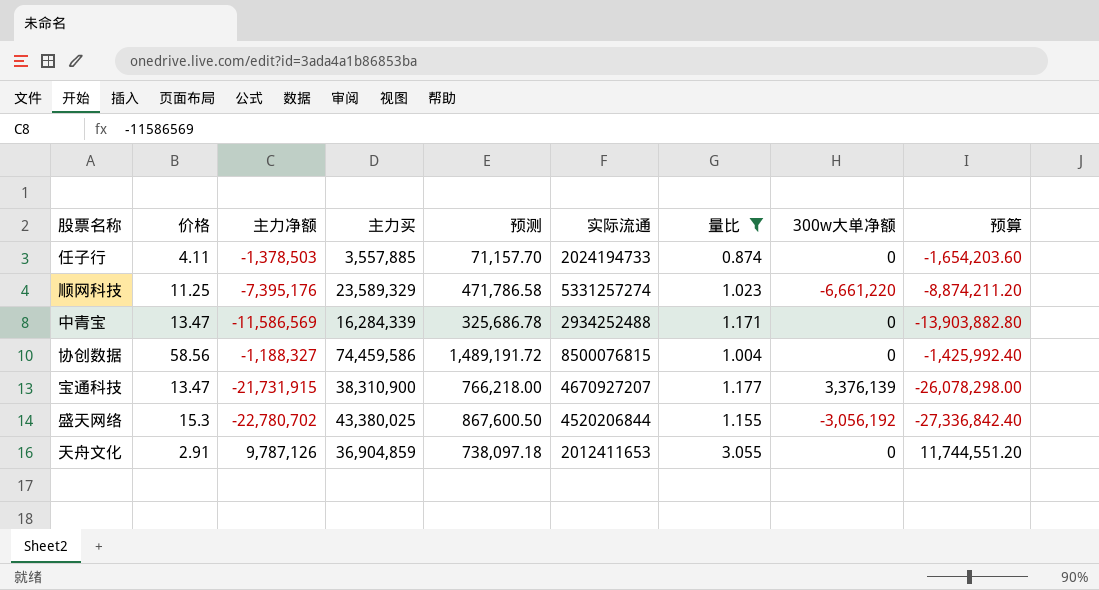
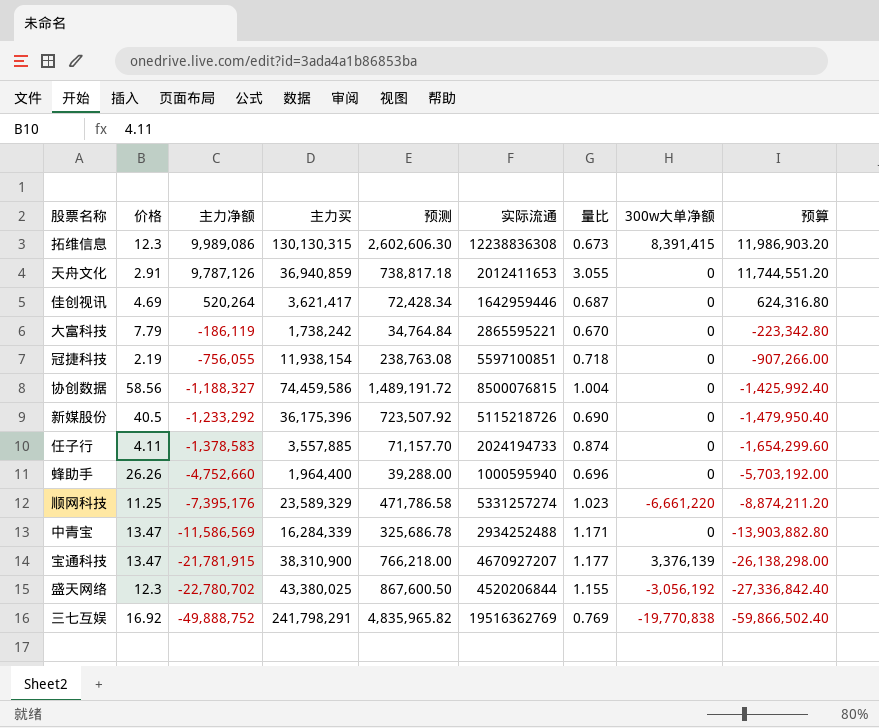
filter: 量比 >= 0.874 -> none
row order: none -> 主力净额 descending
天舟文化 | 主力买: 36,904,859 -> 36,940,859
天舟文化 | 预测: 738,097.18 -> 738,817.18
任子行 | 主力净额: -1,378,503 -> -1,378,583
任子行 | 预算: -1,654,203.60 -> -1,654,299.60
宝通科技 | 主力净额: -21,731,915 -> -21,781,915
宝通科技 | 预算: -26,078,298.00 -> -26,138,298.00
盛天网络 | 价格: 15.3 -> 12.3

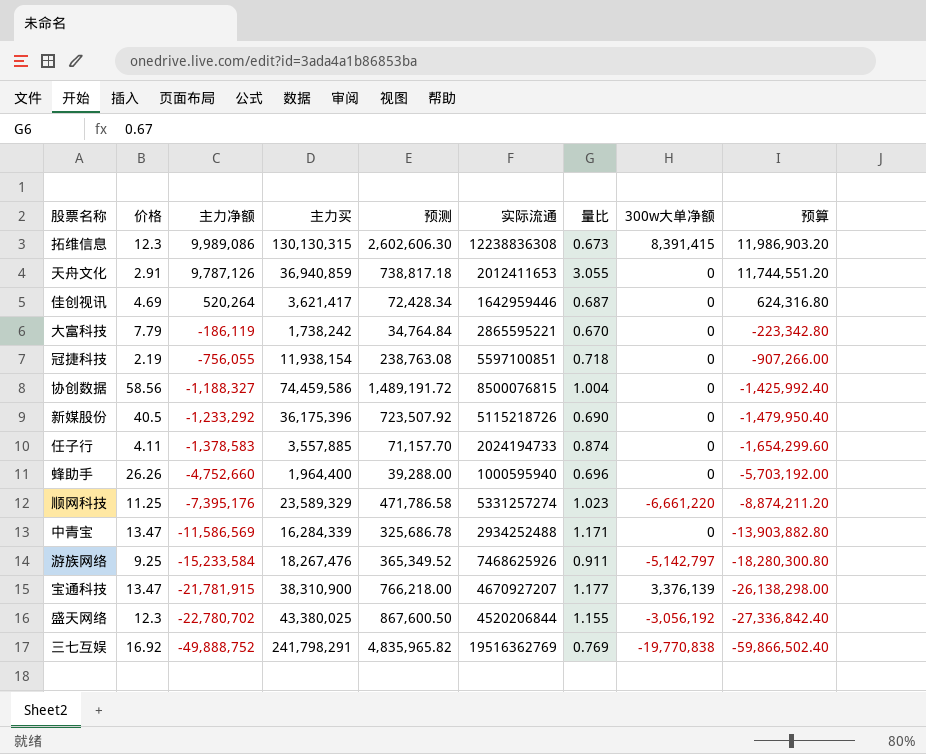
row 游族网络: none -> 9.25 | -15,233,584 | 18,267,476 | 365,349.52 | 7468625926 | 0.911 | -5,142,797 | -18,280,300.80

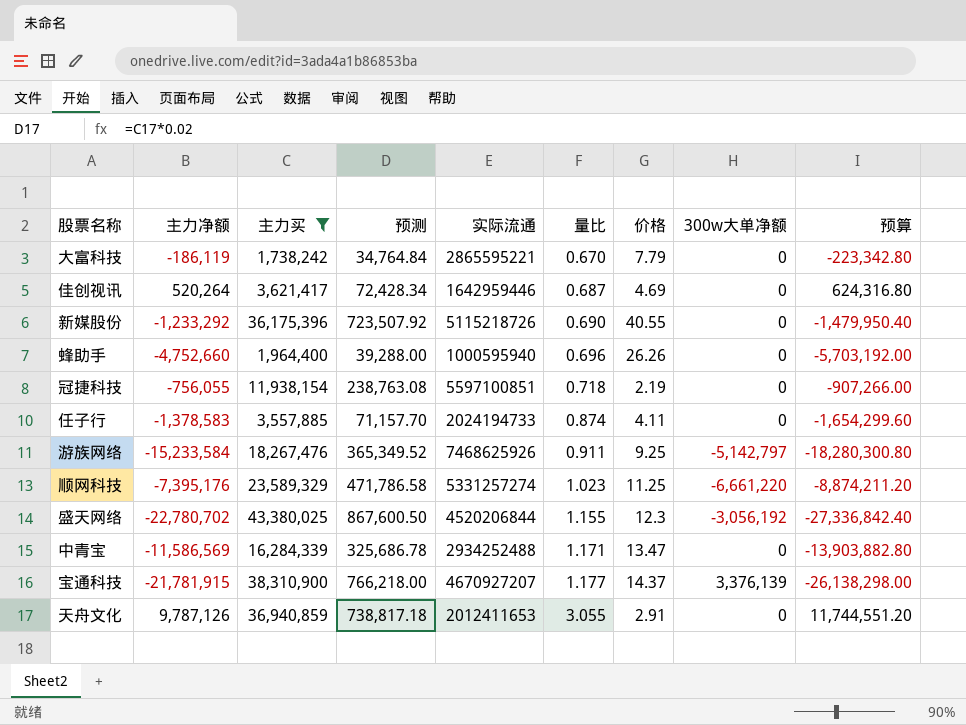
filter: none -> 主力买 <= 43,380,025
row order: 主力净额 descending -> 量比 ascending
column 价格 | position: 2 -> 7
新媒股份 | 价格: 40.5 -> 40.55
宝通科技 | 价格: 13.47 -> 14.37

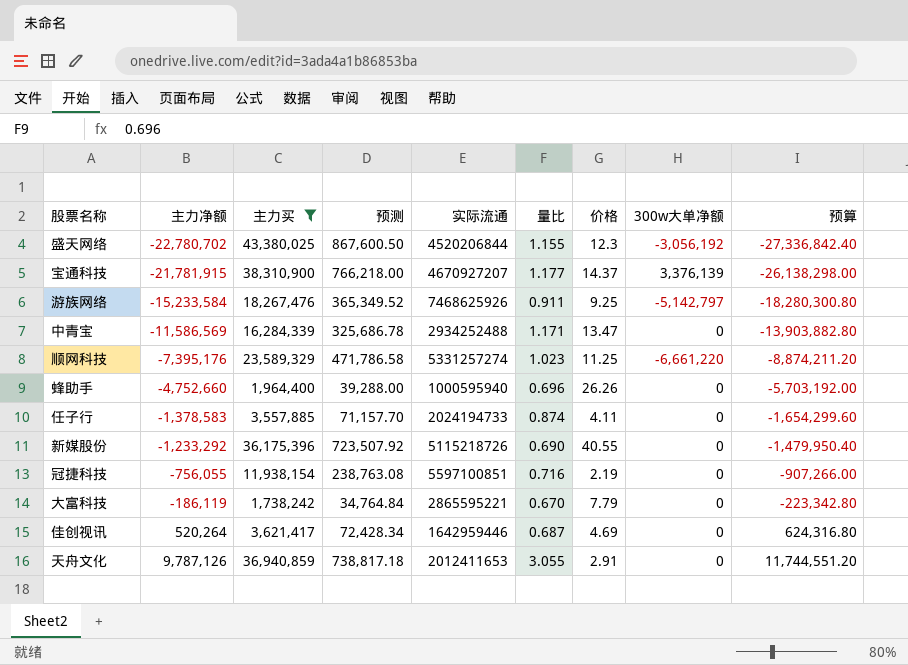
row order: 量比 ascending -> 主力净额 ascending
冠捷科技 | 量比: 0.718 -> 0.716

